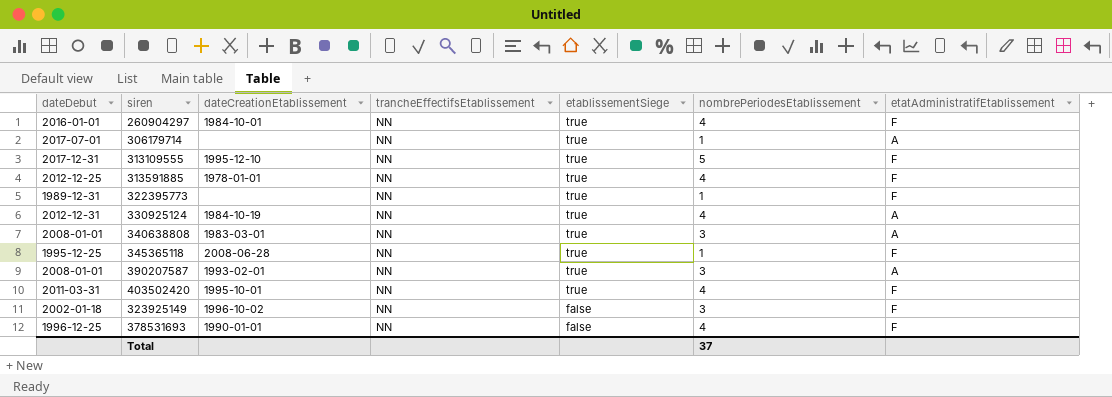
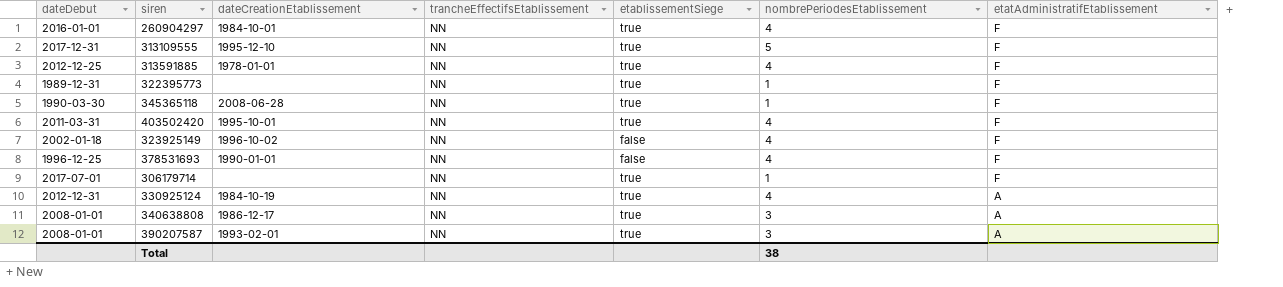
row order: etablissementSiege descending -> etatAdministratifEtablissement descending
345365118 | dateDebut: 1995-12-25 -> 1990-03-30
323925149 | nombrePeriodesEtablissement: 3 -> 4
306179714 | etatAdministratifEtablissement: A -> F
340638808 | dateCreationEtablissement: 1983-03-01 -> 1986-12-17
Total | nombrePeriodesEtablissement: 37 -> 38

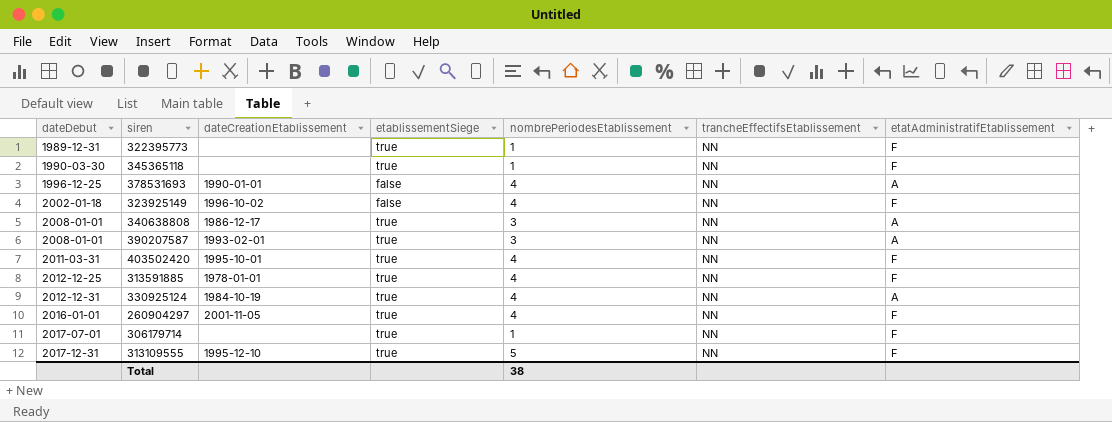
row order: etatAdministratifEtablissement descending -> dateDebut ascending
column trancheEffectifsEtablissement | position: 4 -> 6
345365118 | dateCreationEtablissement: 2008-06-28 -> none
378531693 | etatAdministratifEtablissement: F -> A
260904297 | dateCreationEtablissement: 1984-10-01 -> 2001-11-05

